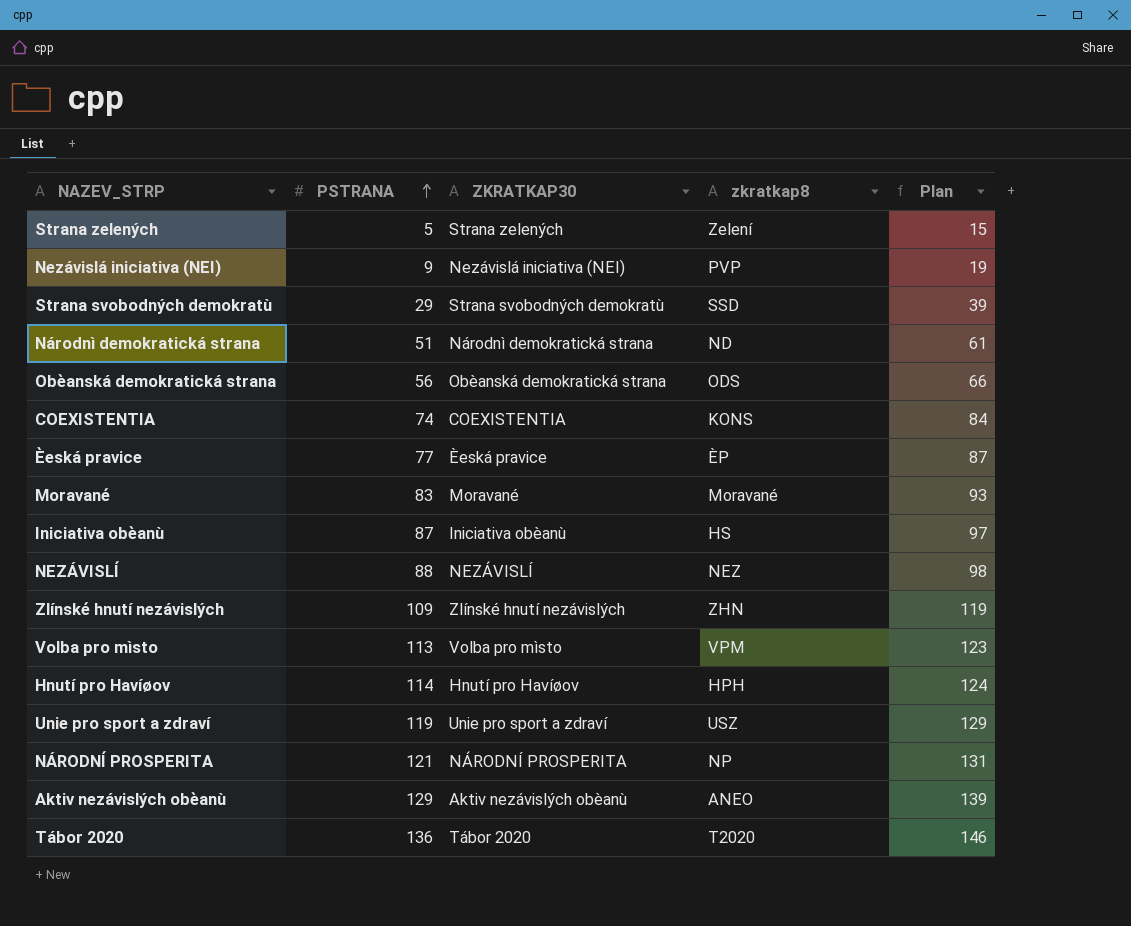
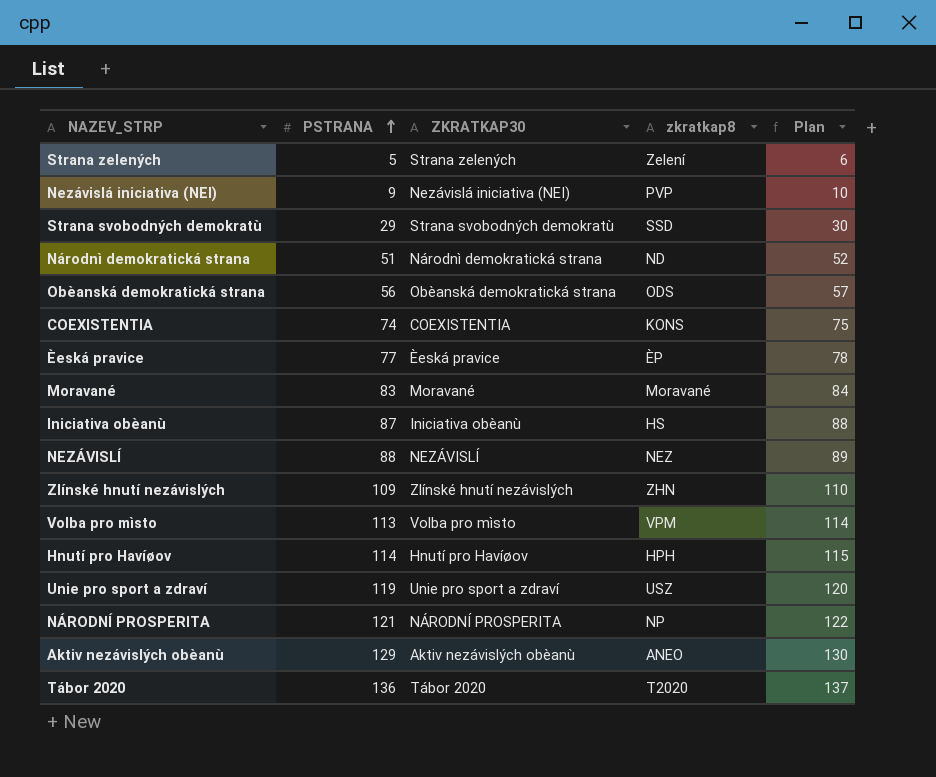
column Plan | formula: [PSTRANA] + 10 -> [PSTRANA] + 1

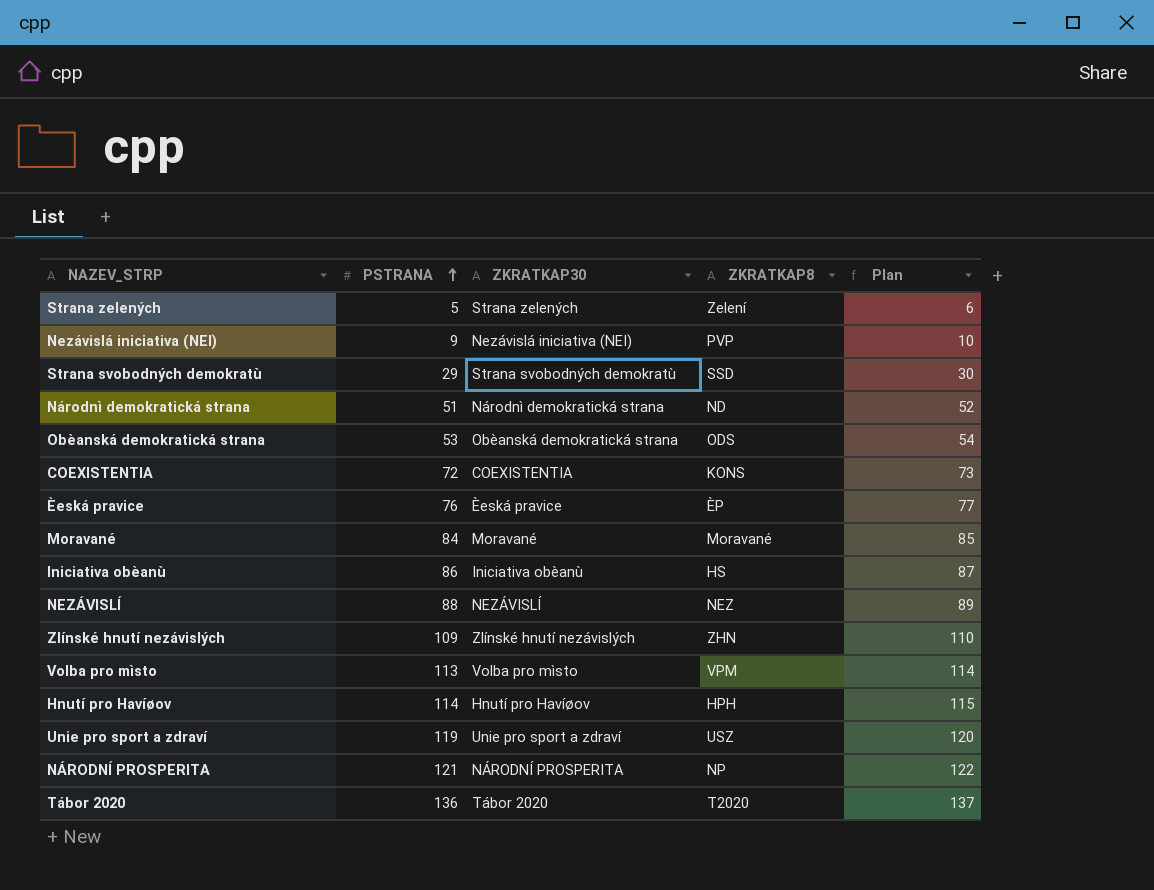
column name: zkratkap8 -> ZKRATKAP8
row Aktiv nezávislých obèanù: 129 | Aktiv nezávislých obèanù | ANEO | 130 -> none
Obèanská demokratická strana | PSTRANA: 56 -> 53
Obèanská demokratická strana | Plan: 57 -> 54
COEXISTENTIA | PSTRANA: 74 -> 72
COEXISTENTIA | Plan: 75 -> 73
Èeská pravice | PSTRANA: 77 -> 76
Èeská pravice | Plan: 78 -> 77
Moravané | PSTRANA: 83 -> 84
Moravané | Plan: 84 -> 85
Iniciativa obèanù | PSTRANA: 87 -> 86
Iniciativa obèanù | Plan: 88 -> 87

